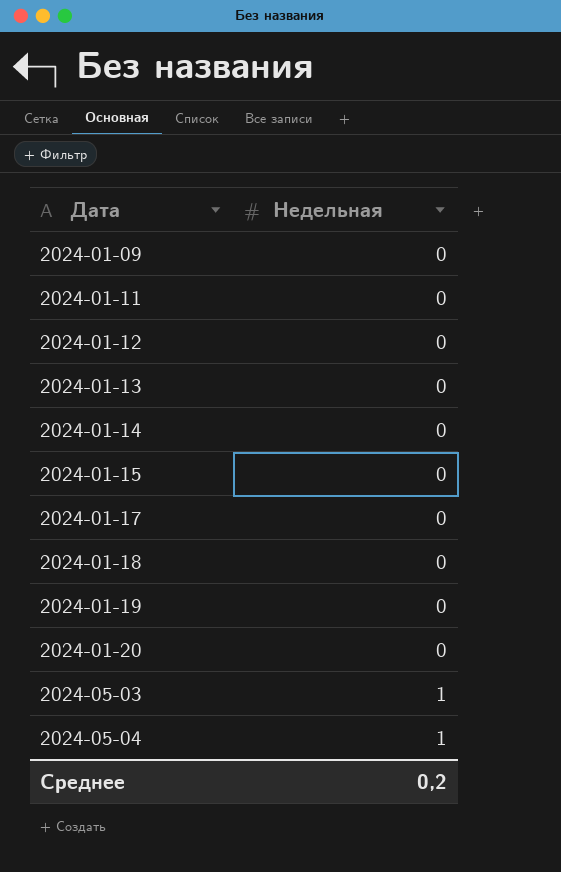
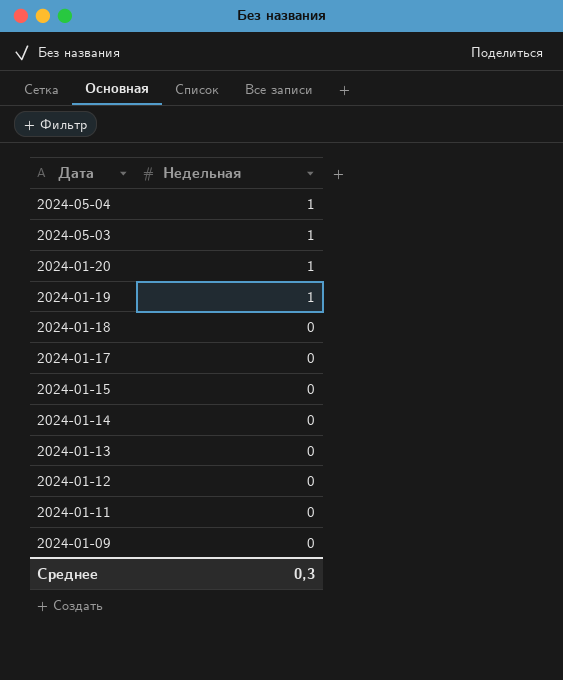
row order: Дата ascending -> Дата descending
2024-01-20 | Недельная: 0 -> 1
2024-01-19 | Недельная: 0 -> 1
Среднее | Недельная: 0,2 -> 0,3

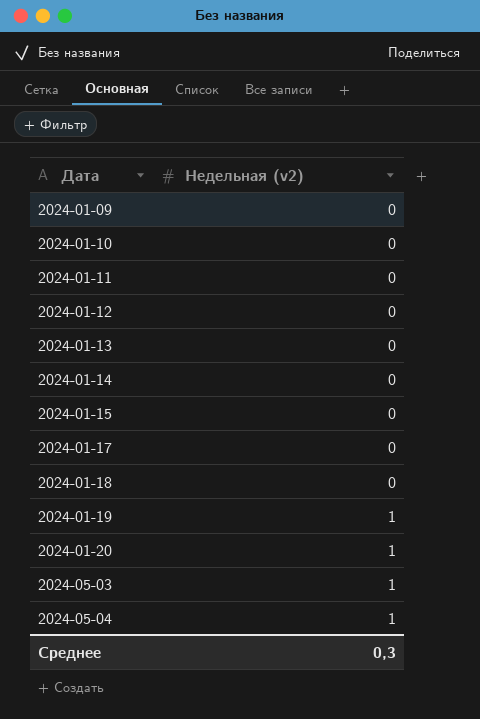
row order: Дата descending -> Дата ascending
column name: Недельная -> Недельная (v2)
row 2024-01-10: none -> 0

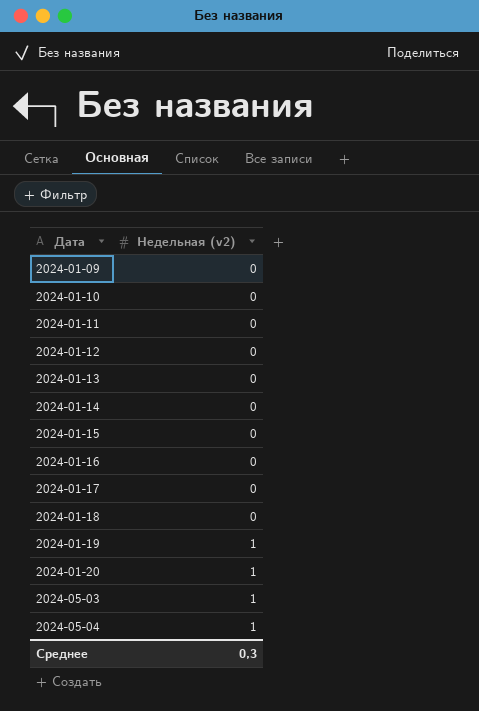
row 2024-01-16: none -> 0

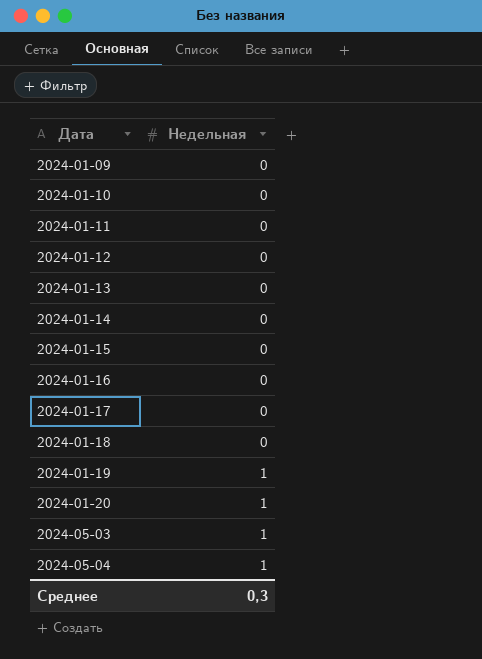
column name: Недельная (v2) -> Недельная

